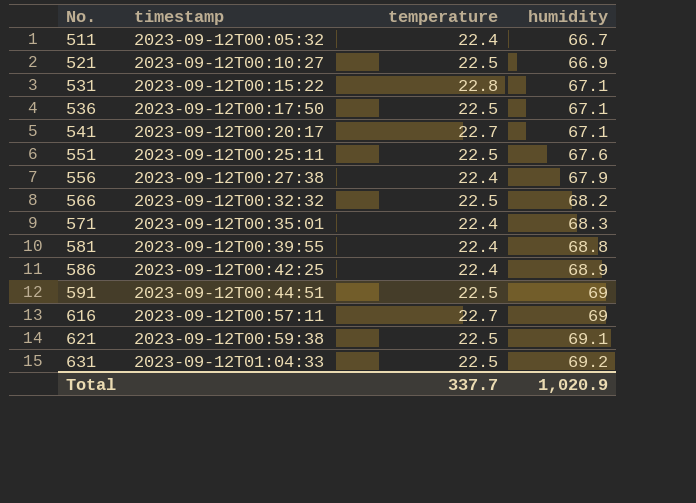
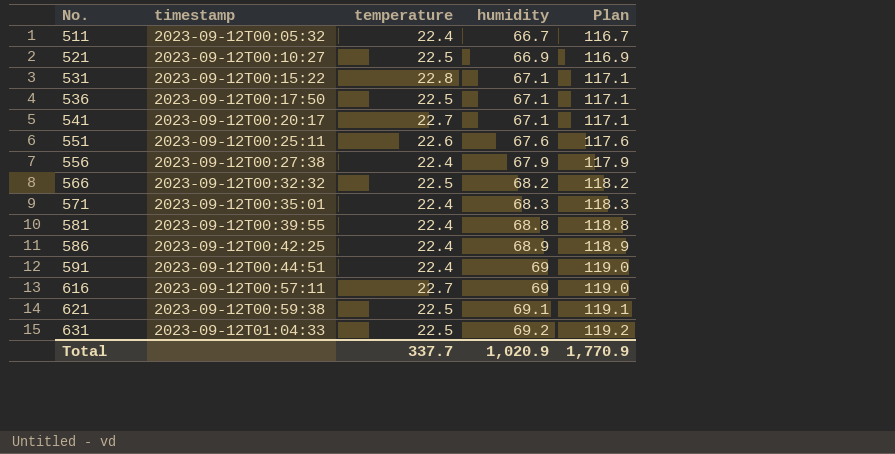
column Plan | formula: none -> [humidity] + 50
551 | temperature: 22.5 -> 22.6
591 | temperature: 22.5 -> 22.4

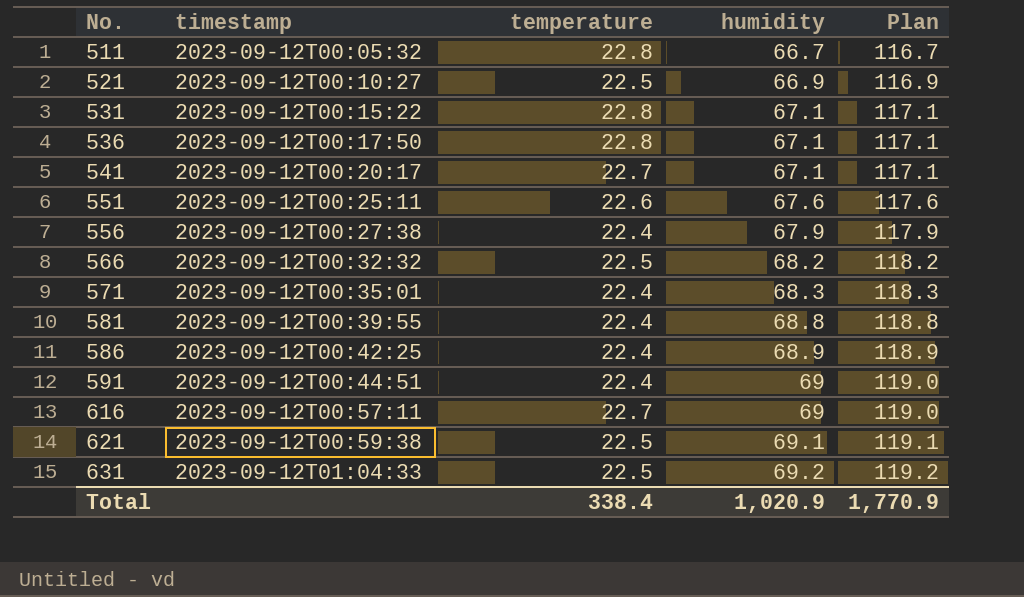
511 | temperature: 22.4 -> 22.8
536 | temperature: 22.5 -> 22.8
Total | temperature: 337.7 -> 338.4

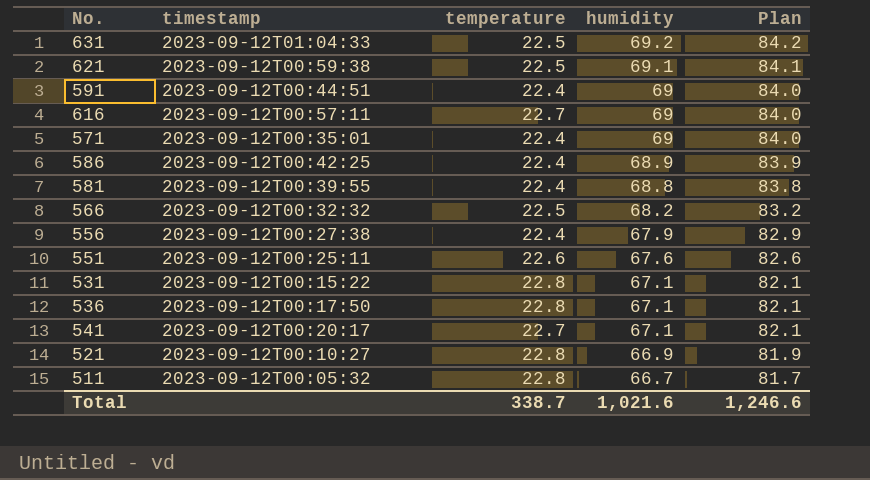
row order: No. ascending -> humidity descending
column Plan | formula: [humidity] + 50 -> [humidity] + 15
571 | humidity: 68.3 -> 69
521 | temperature: 22.5 -> 22.8
Total | temperature: 338.4 -> 338.7
Total | humidity: 1,020.9 -> 1,021.6
Total | Plan: 1,770.9 -> 1,246.6

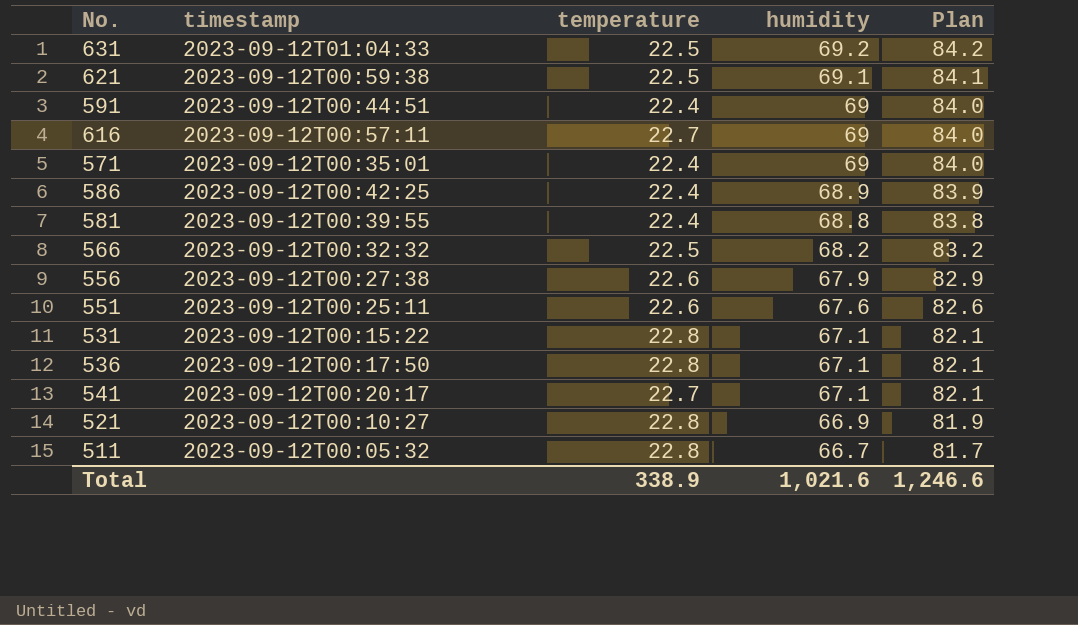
556 | temperature: 22.4 -> 22.6
Total | temperature: 338.7 -> 338.9

